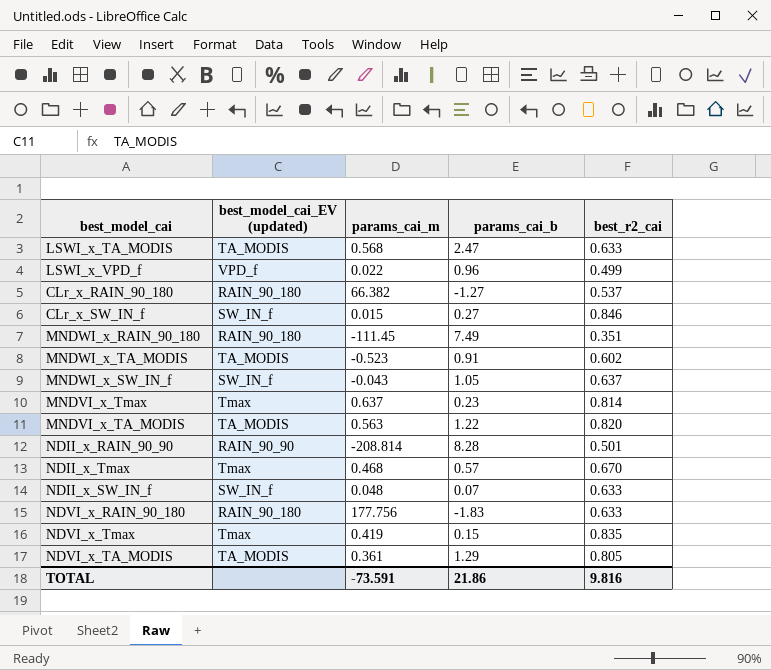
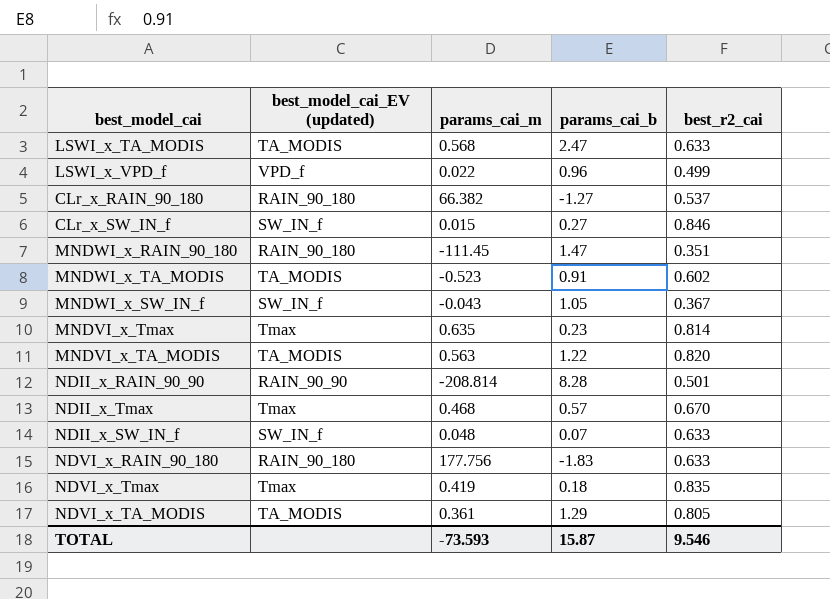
MNDWI_x_RAIN_90_180 | params_cai_b: 7.49 -> 1.47
MNDWI_x_SW_IN_f | best_r2_cai: 0.637 -> 0.367
MNDVI_x_Tmax | params_cai_m: 0.637 -> 0.635
NDVI_x_Tmax | params_cai_b: 0.15 -> 0.18
TOTAL | params_cai_m: -73.591 -> -73.593
TOTAL | params_cai_b: 21.86 -> 15.87
TOTAL | best_r2_cai: 9.816 -> 9.546

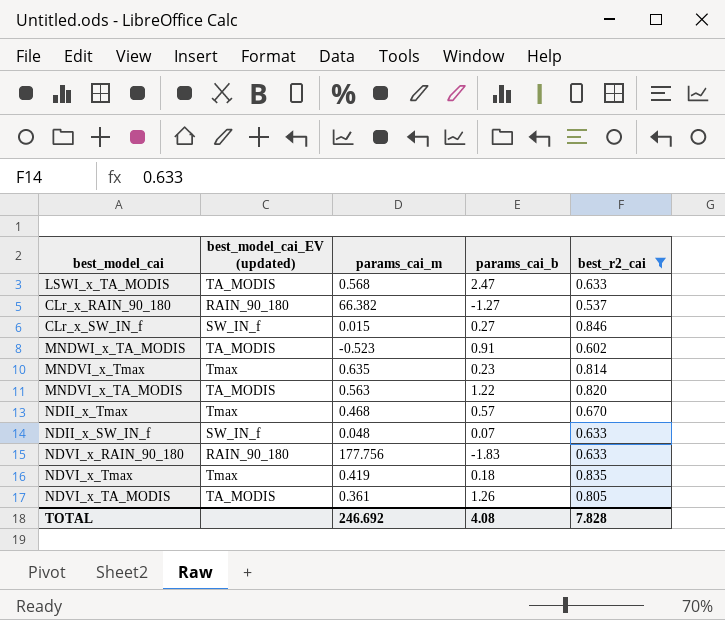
filter: none -> best_r2_cai >= 0.537
NDVI_x_TA_MODIS | params_cai_b: 1.29 -> 1.26
TOTAL | params_cai_m: -73.593 -> 246.692
TOTAL | params_cai_b: 15.87 -> 4.08
TOTAL | best_r2_cai: 9.546 -> 7.828

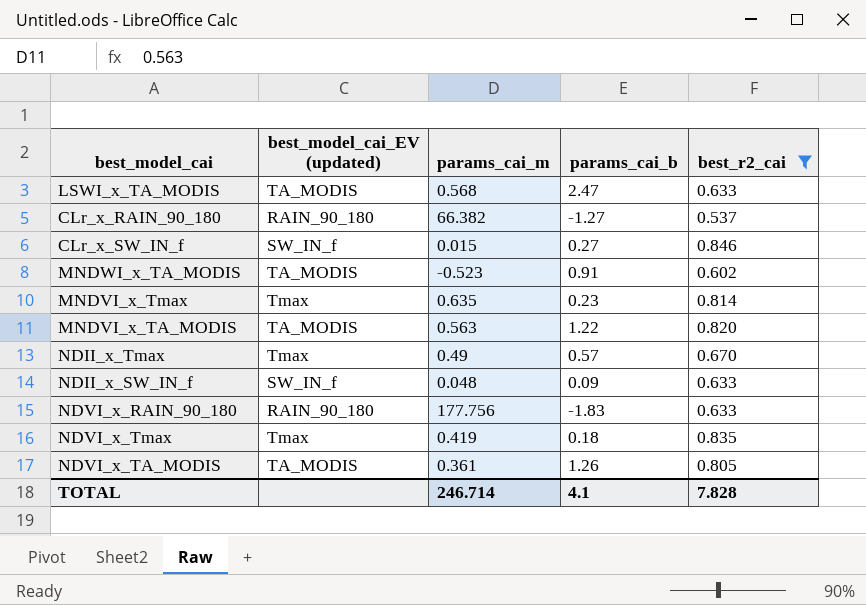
NDII_x_Tmax | params_cai_m: 0.468 -> 0.49
NDII_x_SW_IN_f | params_cai_b: 0.07 -> 0.09
TOTAL | params_cai_m: 246.692 -> 246.714
TOTAL | params_cai_b: 4.08 -> 4.1

